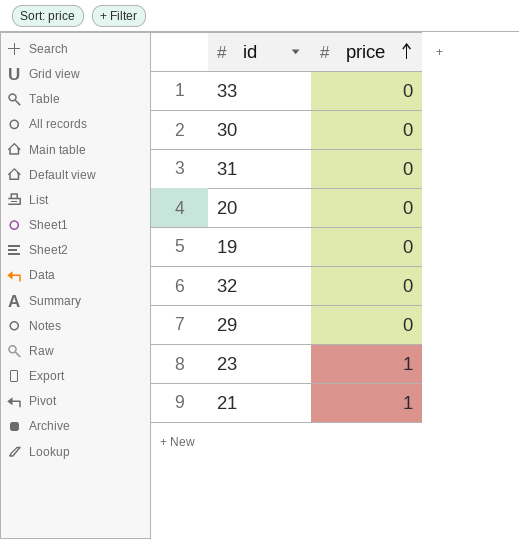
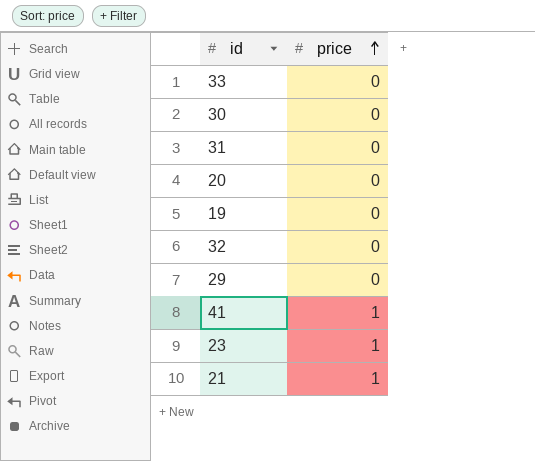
row 41: none -> 1

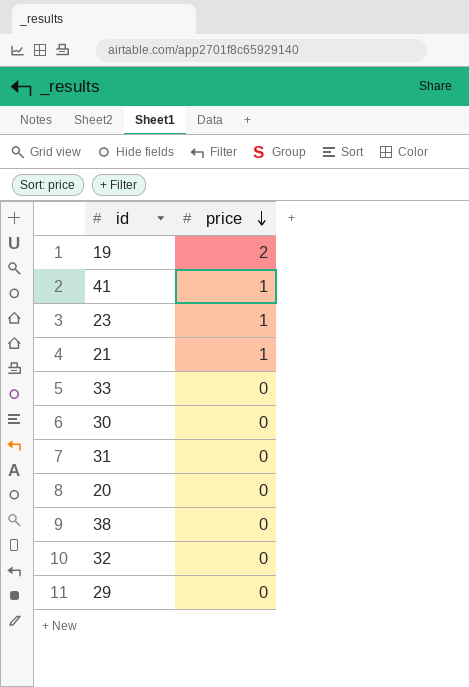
row order: price ascending -> price descending
19 | price: 0 -> 2
row 38: none -> 0

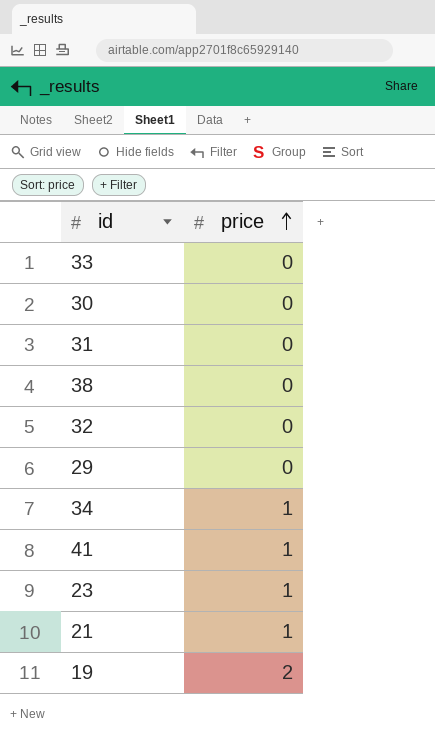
row order: price descending -> price ascending
row 20: 0 -> none
row 34: none -> 1

